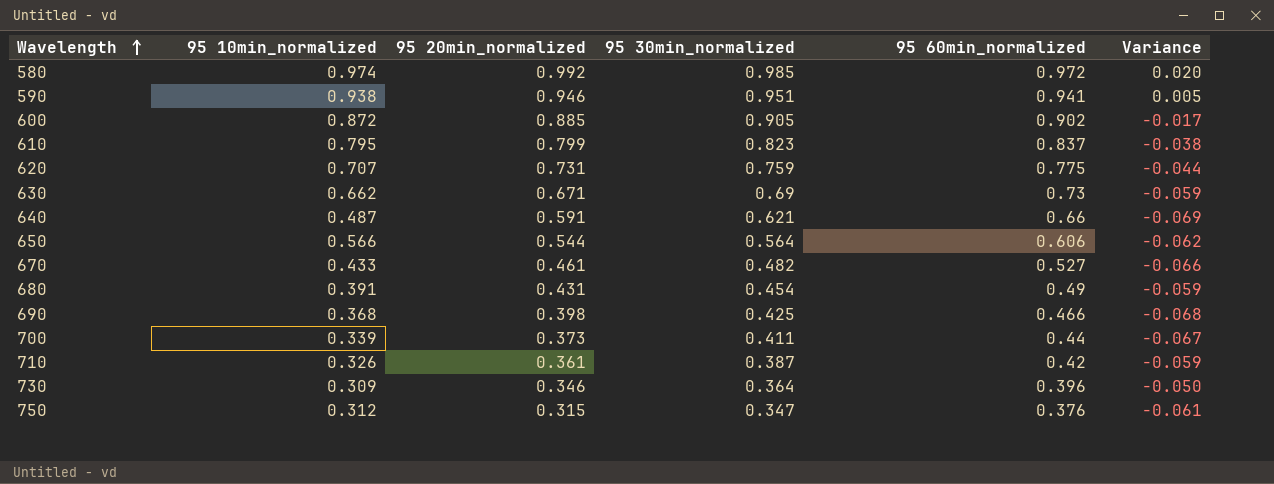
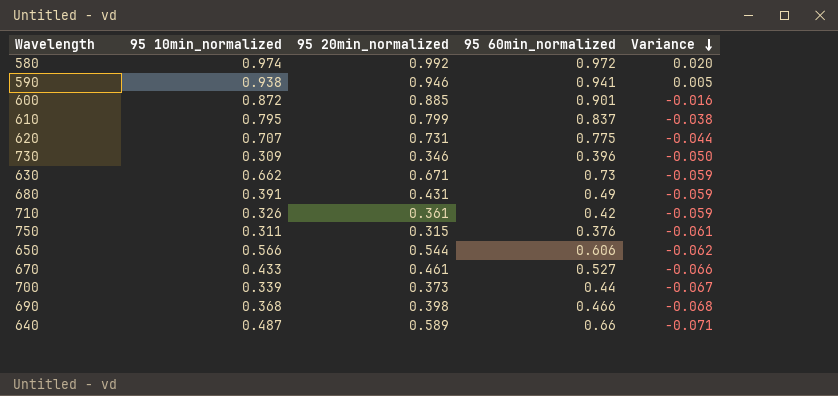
row order: Wavelength ascending -> Variance descending
column 95 30min_normalized | position: 4 -> none
600 | 95 60min_normalized: 0.902 -> 0.901
600 | Variance: -0.017 -> -0.016
750 | 95 10min_normalized: 0.312 -> 0.311
640 | 95 20min_normalized: 0.591 -> 0.589
640 | Variance: -0.069 -> -0.071

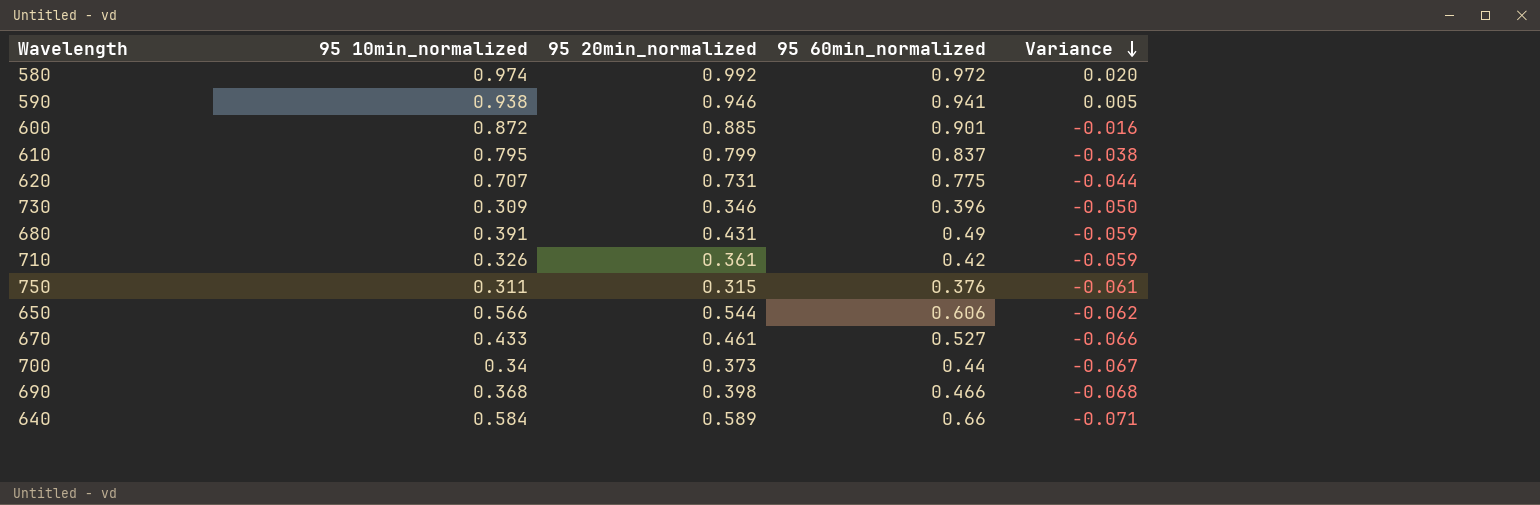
row 630: 0.662 | 0.671 | 0.73 | -0.059 -> none
700 | 95 10min_normalized: 0.339 -> 0.34
640 | 95 10min_normalized: 0.487 -> 0.584

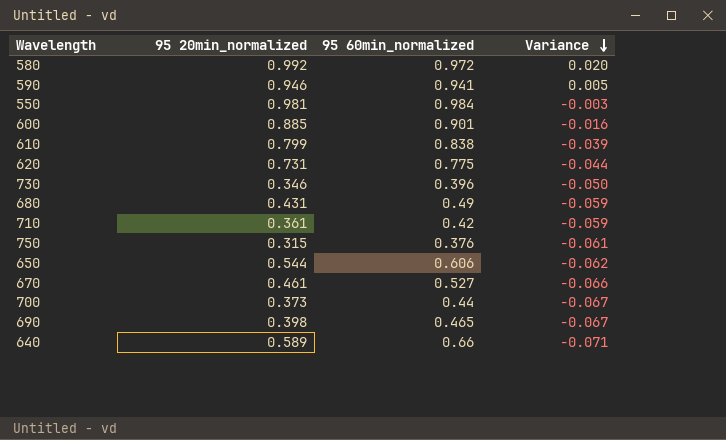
column 95 10min_normalized | position: 2 -> none
row 550: none -> 0.981 | 0.984 | -0.003
610 | 95 60min_normalized: 0.837 -> 0.838
610 | Variance: -0.038 -> -0.039
690 | 95 60min_normalized: 0.466 -> 0.465
690 | Variance: -0.068 -> -0.067

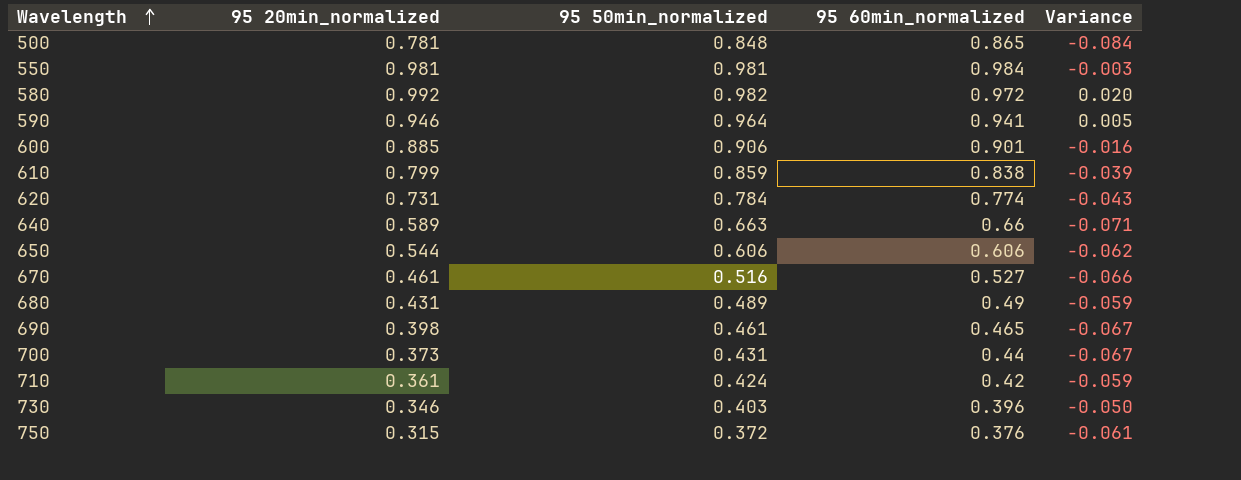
row order: Variance descending -> Wavelength ascending
column 95 50min_normalized | position: none -> 3
row 500: none -> 0.781 | 0.848 | 0.865 | -0.084
620 | 95 60min_normalized: 0.775 -> 0.774
620 | Variance: -0.044 -> -0.043

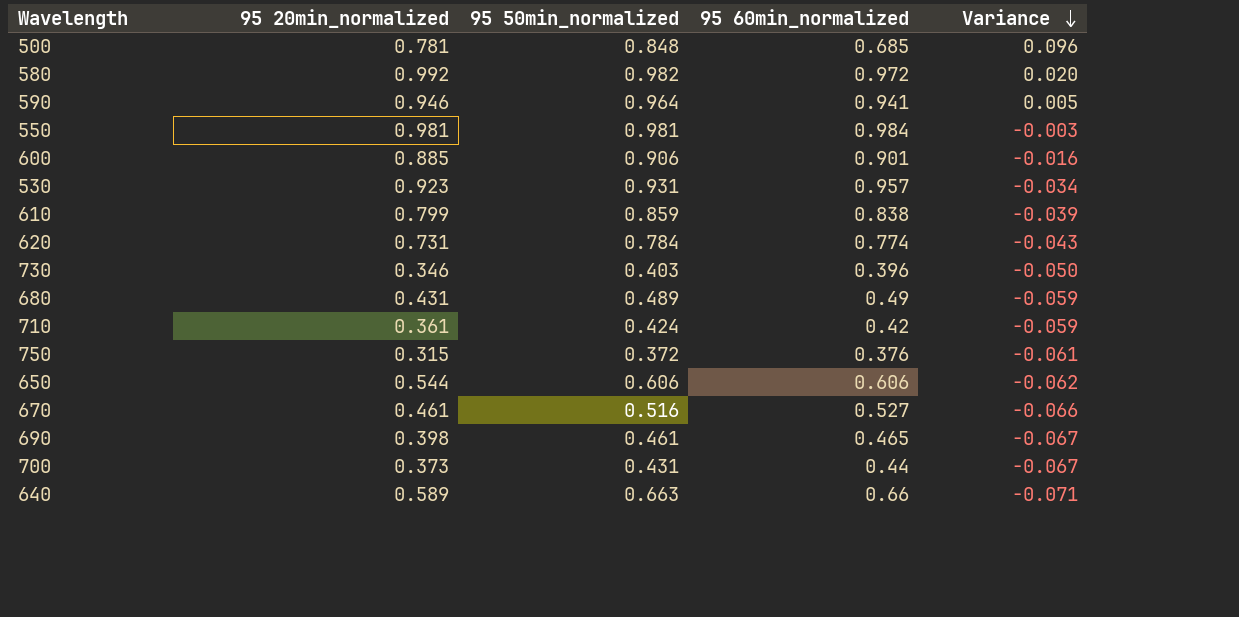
row order: Wavelength ascending -> Variance descending
500 | 95 60min_normalized: 0.865 -> 0.685
500 | Variance: -0.084 -> 0.096
row 530: none -> 0.923 | 0.931 | 0.957 | -0.034

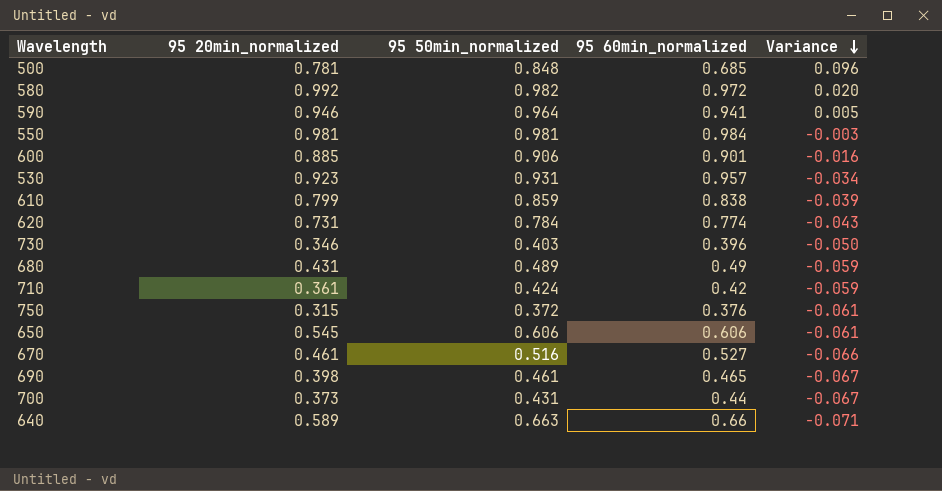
650 | 95 20min_normalized: 0.544 -> 0.545
650 | Variance: -0.062 -> -0.061

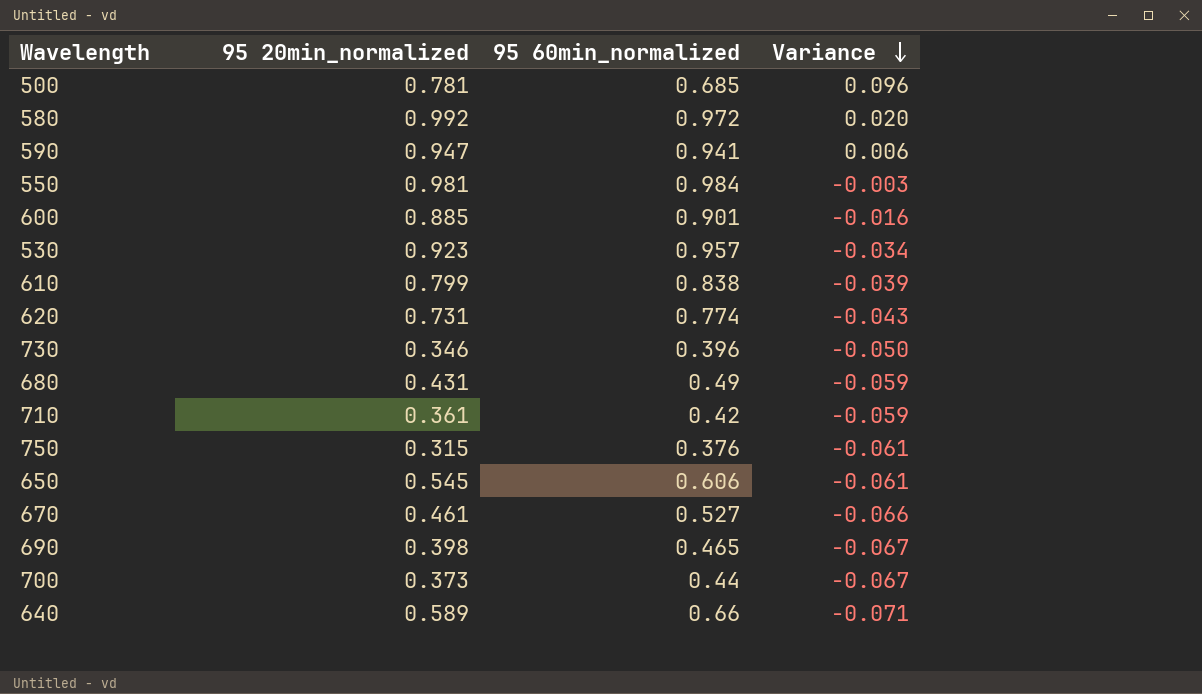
column 95 50min_normalized | position: 3 -> none
590 | 95 20min_normalized: 0.946 -> 0.947
590 | Variance: 0.005 -> 0.006

